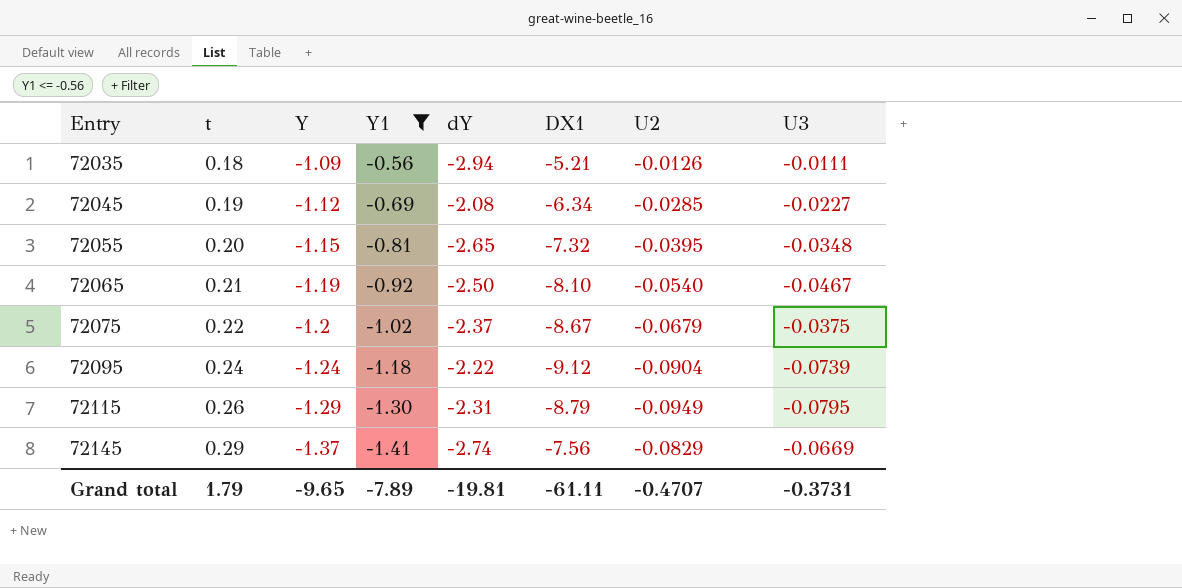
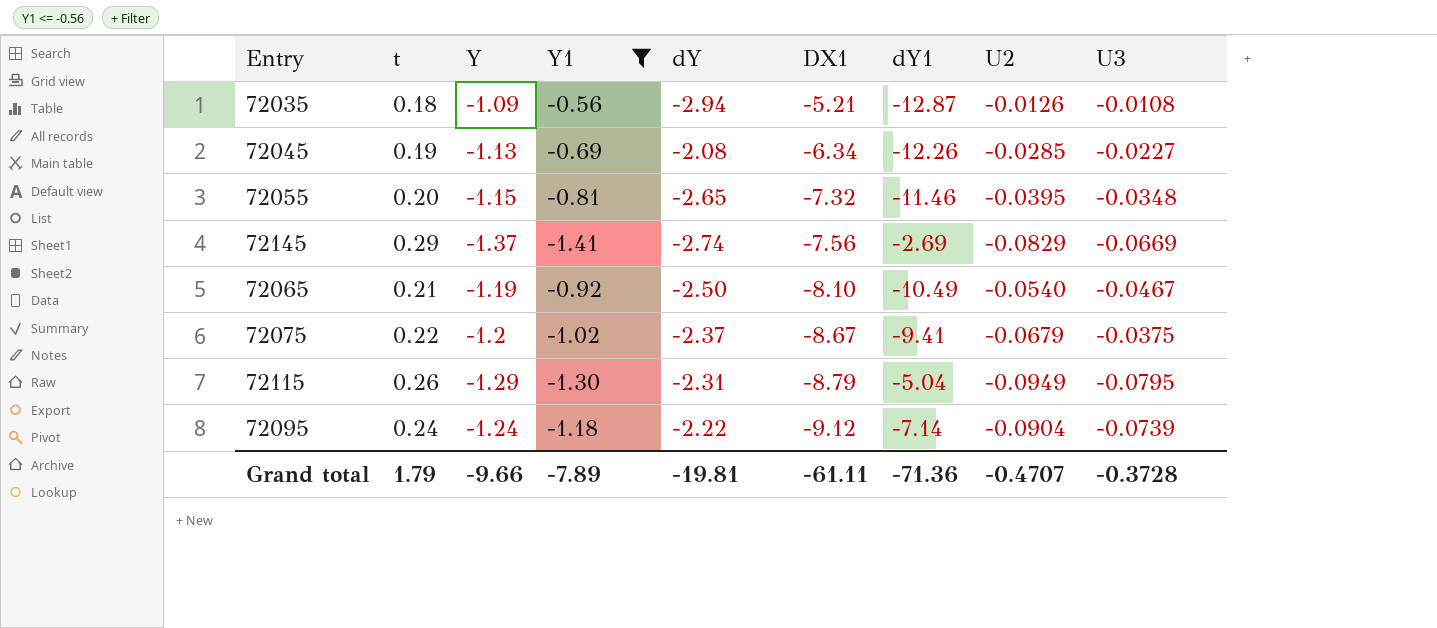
row order: Entry ascending -> DX1 descending
column dY1 | position: none -> 7
72035 | U3: -0.0111 -> -0.0108
72045 | Y: -1.12 -> -1.13
Grand total | Y: -9.65 -> -9.66
Grand total | U3: -0.3731 -> -0.3728

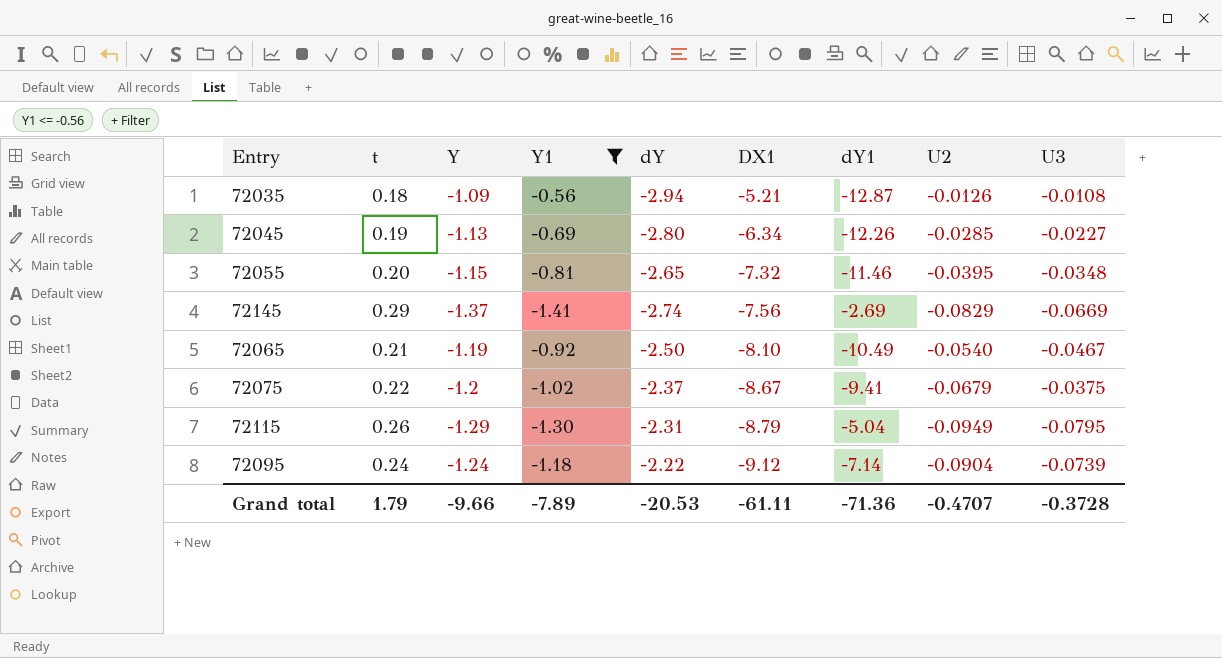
72045 | dY: -2.08 -> -2.80
Grand total | dY: -19.81 -> -20.53

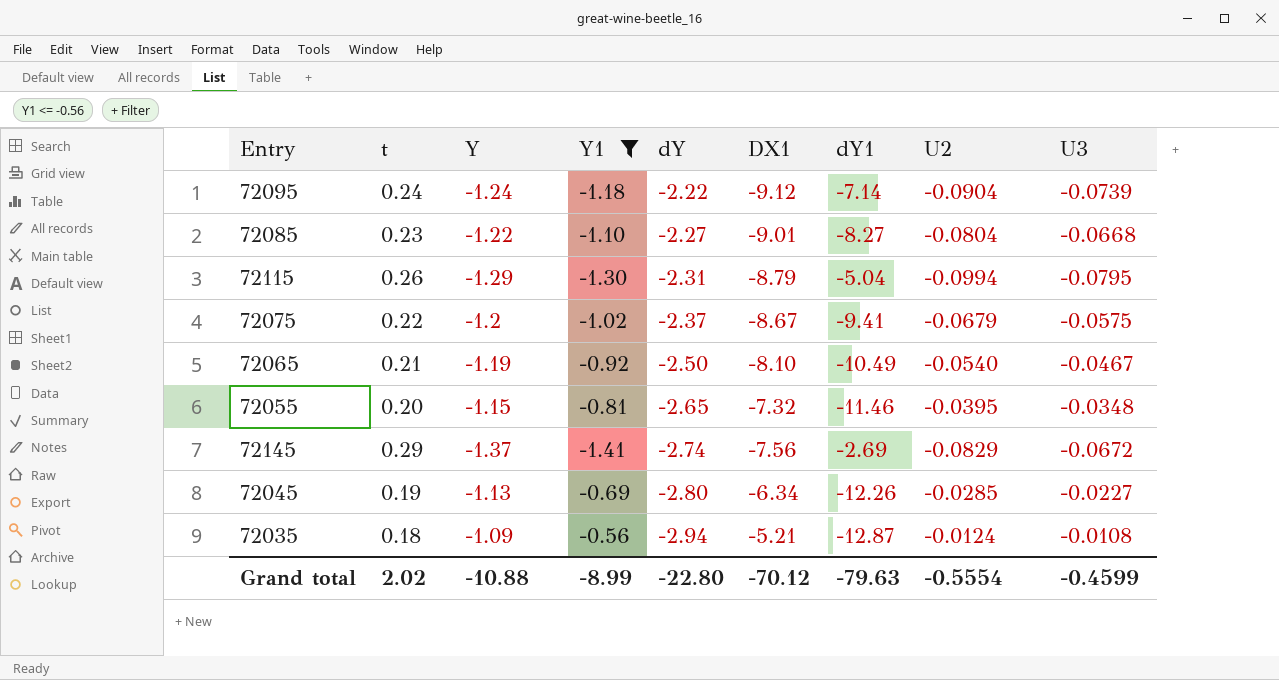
row order: DX1 descending -> dY descending
row 72085: none -> 0.23 | -1.22 | -1.10 | -2.27 | -9.01 | -8.27 | -0.0804 | -0.0668
72115 | U2: -0.0949 -> -0.0994
72075 | U3: -0.0375 -> -0.0575
72145 | U3: -0.0669 -> -0.0672
72035 | U2: -0.0126 -> -0.0124
Grand total | t: 1.79 -> 2.02
Grand total | Y: -9.66 -> -10.88
Grand total | Y1: -7.89 -> -8.99
Grand total | dY: -20.53 -> -22.80
Grand total | DX1: -61.11 -> -70.12
Grand total | dY1: -71.36 -> -79.63
Grand total | U2: -0.4707 -> -0.5554
Grand total | U3: -0.3728 -> -0.4599

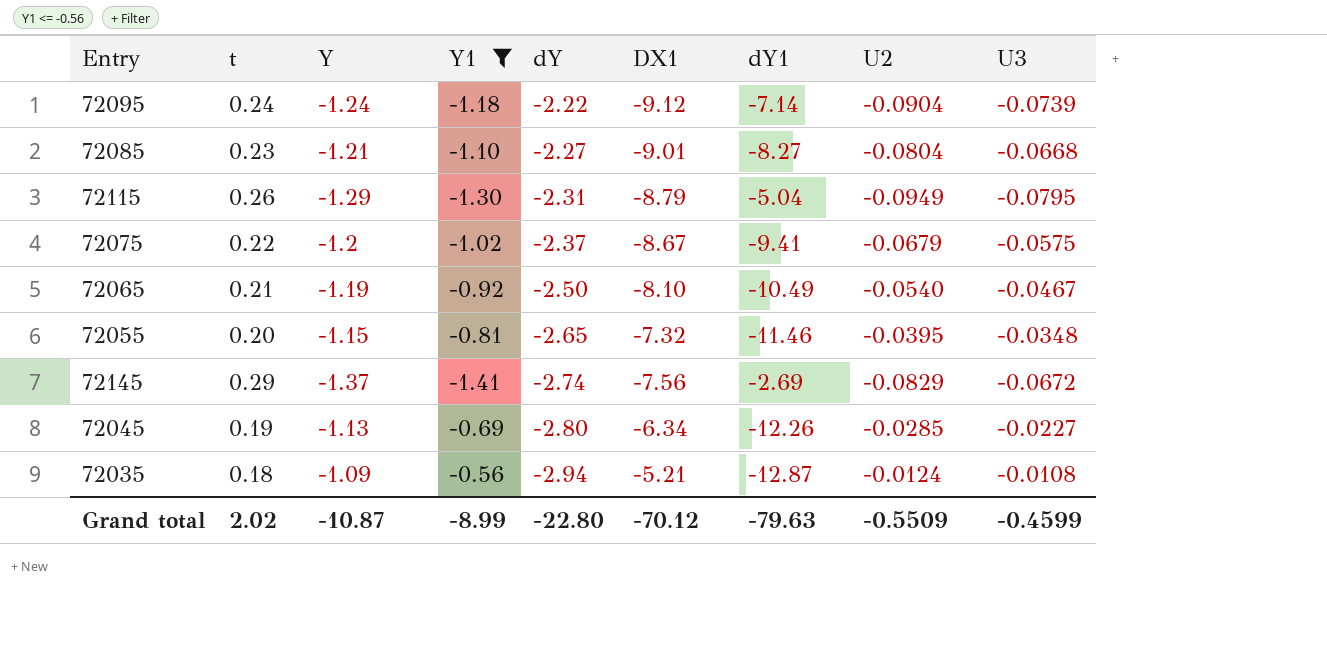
72085 | Y: -1.22 -> -1.21
72115 | U2: -0.0994 -> -0.0949
Grand total | Y: -10.88 -> -10.87
Grand total | U2: -0.5554 -> -0.5509

